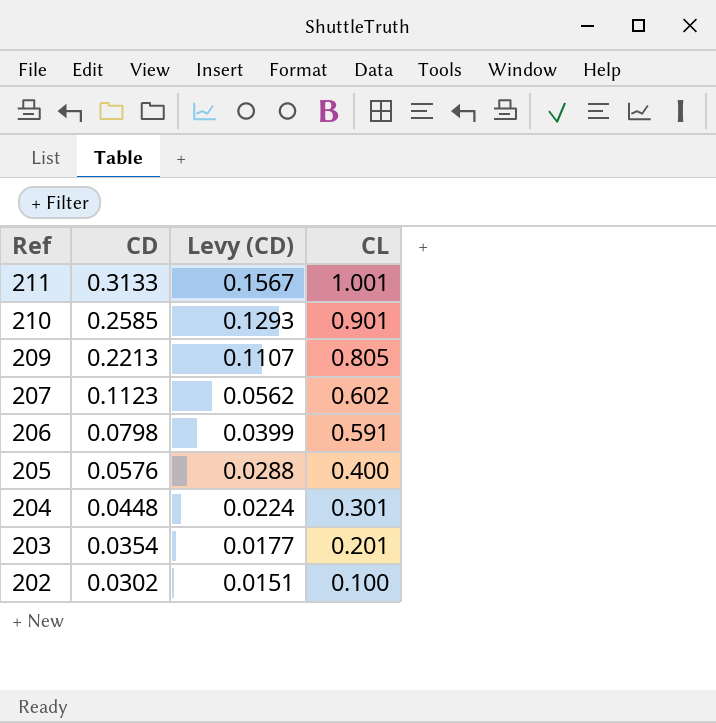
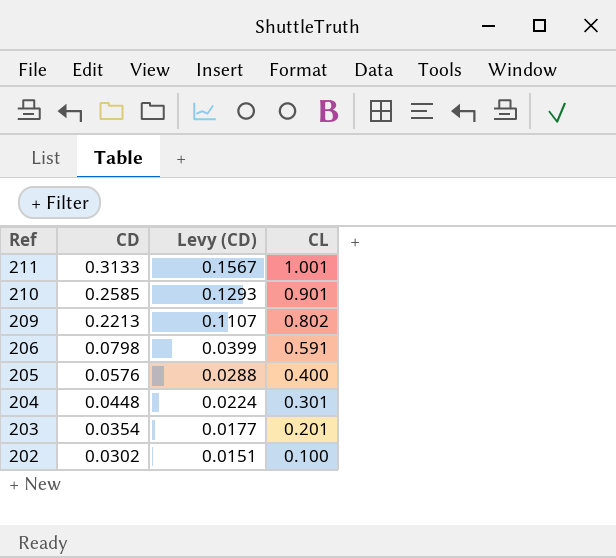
row 207: 0.1123 | 0.0562 | 0.602 -> none
209 | CL: 0.805 -> 0.802

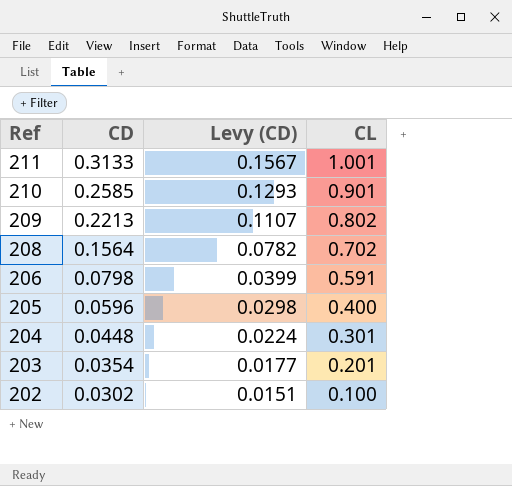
row 208: none -> 0.1564 | 0.0782 | 0.702
205 | CD: 0.0576 -> 0.0596
205 | Levy (CD): 0.0288 -> 0.0298

